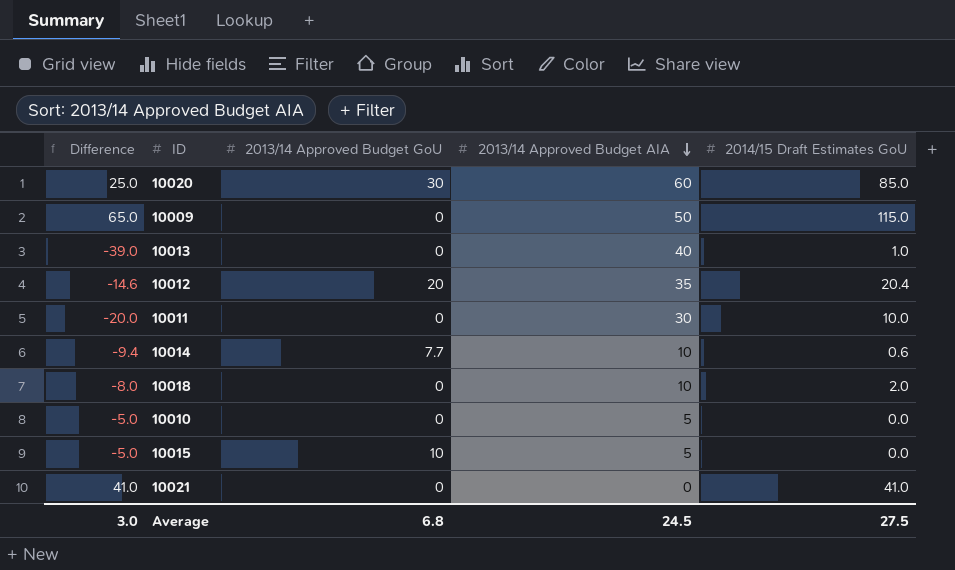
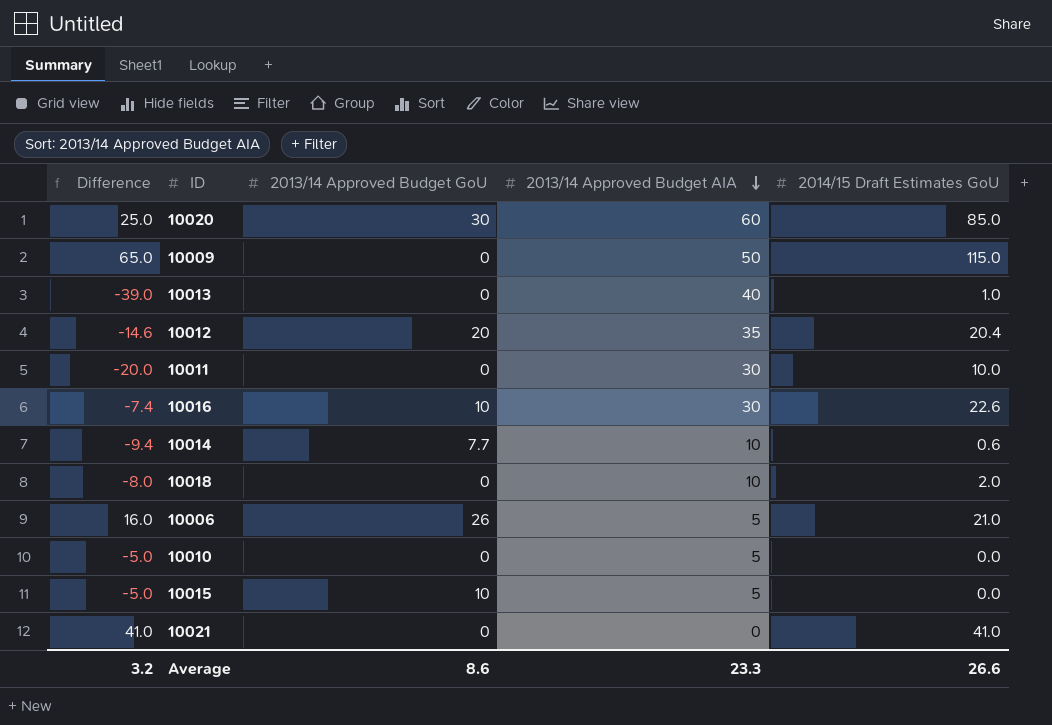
row 10016: none -> -7.4 | 10 | 30 | 22.6
row 10006: none -> 16.0 | 26 | 5 | 21.0
Average | Difference: 3.0 -> 3.2
Average | 2013/14 Approved Budget GoU: 6.8 -> 8.6
Average | 2013/14 Approved Budget AIA: 24.5 -> 23.3
Average | 2014/15 Draft Estimates GoU: 27.5 -> 26.6

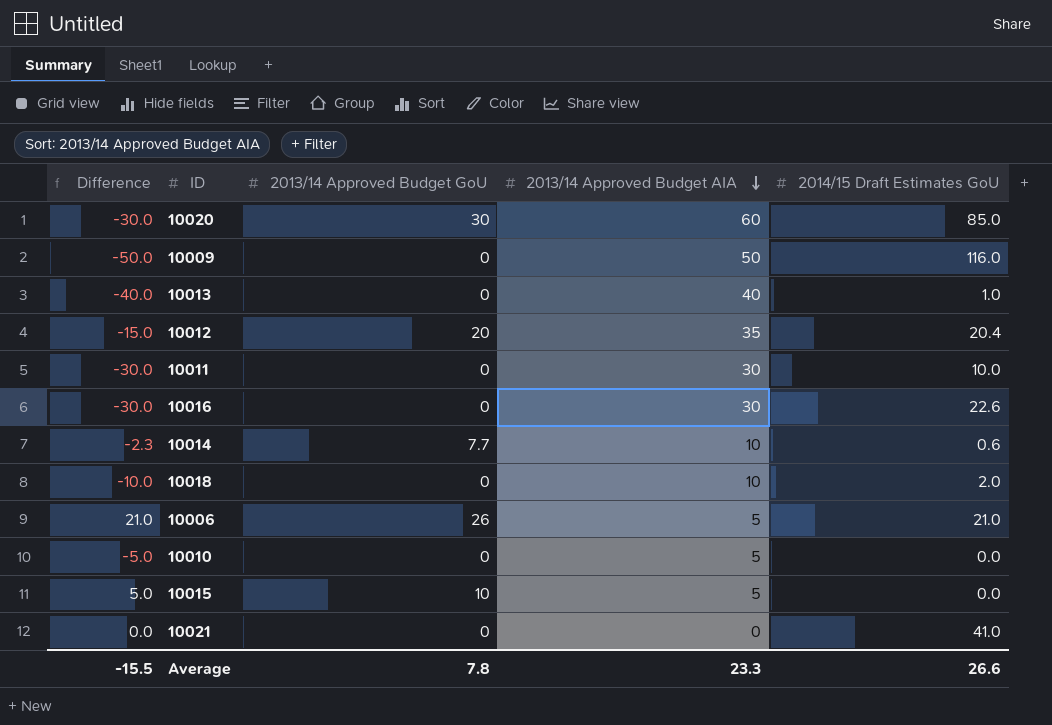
column Difference | formula: [2014/15 Draft Estimates GoU] - [2013/14 Approved Budget AIA] -> [2013/14 Approved Budget GoU] - [2013/14 Approved Budget AIA]
10009 | 2014/15 Draft Estimates GoU: 115.0 -> 116.0
10016 | 2013/14 Approved Budget GoU: 10 -> 0
Average | Difference: 3.2 -> -15.5
Average | 2013/14 Approved Budget GoU: 8.6 -> 7.8

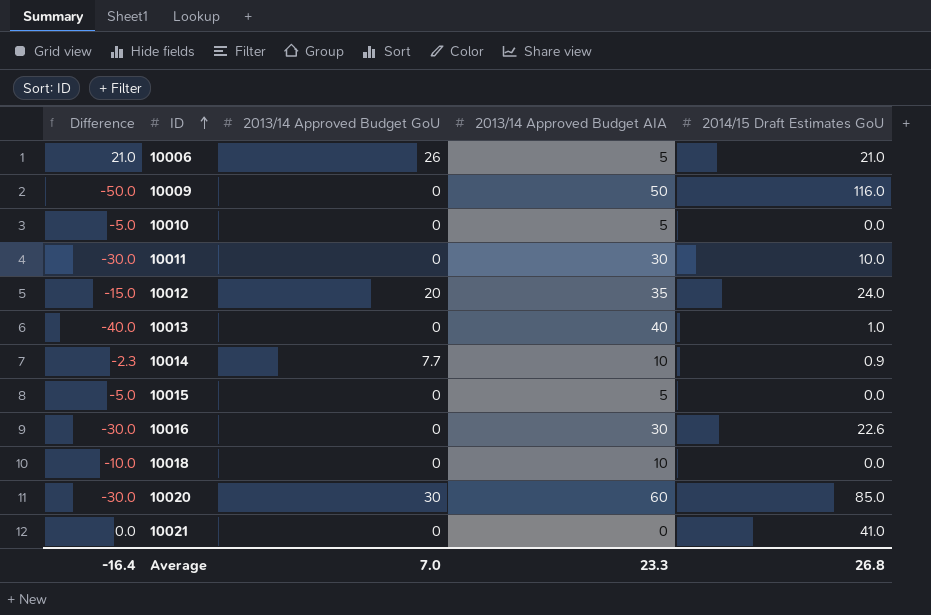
row order: 2013/14 Approved Budget AIA descending -> ID ascending
10012 | 2014/15 Draft Estimates GoU: 20.4 -> 24.0
10014 | 2014/15 Draft Estimates GoU: 0.6 -> 0.9
10015 | Difference: 5.0 -> -5.0
10015 | 2013/14 Approved Budget GoU: 10 -> 0
10018 | 2014/15 Draft Estimates GoU: 2.0 -> 0.0
Average | Difference: -15.5 -> -16.4
Average | 2013/14 Approved Budget GoU: 7.8 -> 7.0
Average | 2014/15 Draft Estimates GoU: 26.6 -> 26.8

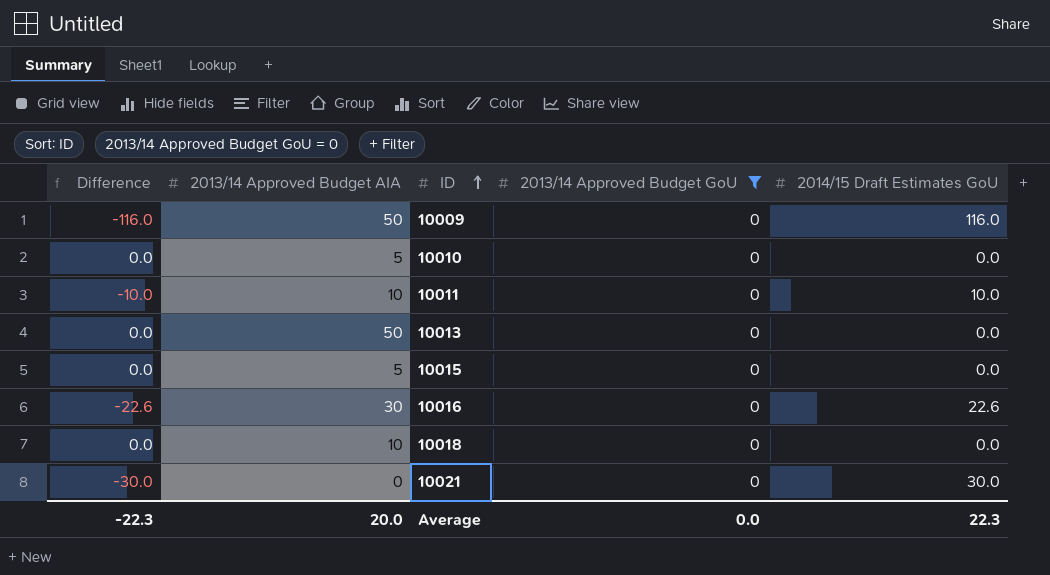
filter: none -> 2013/14 Approved Budget GoU = 0
column Difference | formula: [2013/14 Approved Budget GoU] - [2013/14 Approved Budget AIA] -> [2013/14 Approved Budget GoU] - [2014/15 Draft Estimates GoU]
column 2013/14 Approved Budget AIA | position: 4 -> 2
10011 | 2013/14 Approved Budget AIA: 30 -> 10
10013 | 2013/14 Approved Budget AIA: 40 -> 50
10013 | 2014/15 Draft Estimates GoU: 1.0 -> 0.0
10021 | 2014/15 Draft Estimates GoU: 41.0 -> 30.0
Average | Difference: -16.4 -> -22.3
Average | 2013/14 Approved Budget AIA: 23.3 -> 20.0
Average | 2013/14 Approved Budget GoU: 7.0 -> 0.0
Average | 2014/15 Draft Estimates GoU: 26.8 -> 22.3

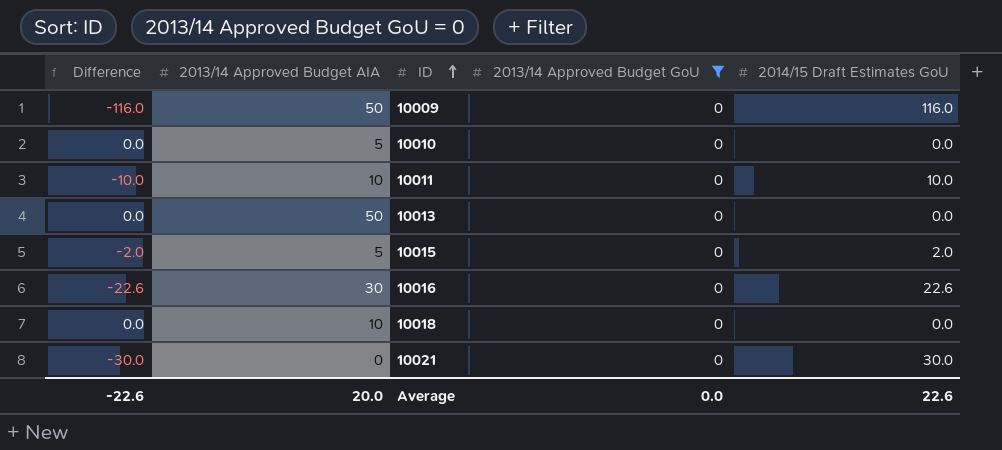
10015 | Difference: 0.0 -> -2.0
10015 | 2014/15 Draft Estimates GoU: 0.0 -> 2.0
Average | Difference: -22.3 -> -22.6
Average | 2014/15 Draft Estimates GoU: 22.3 -> 22.6

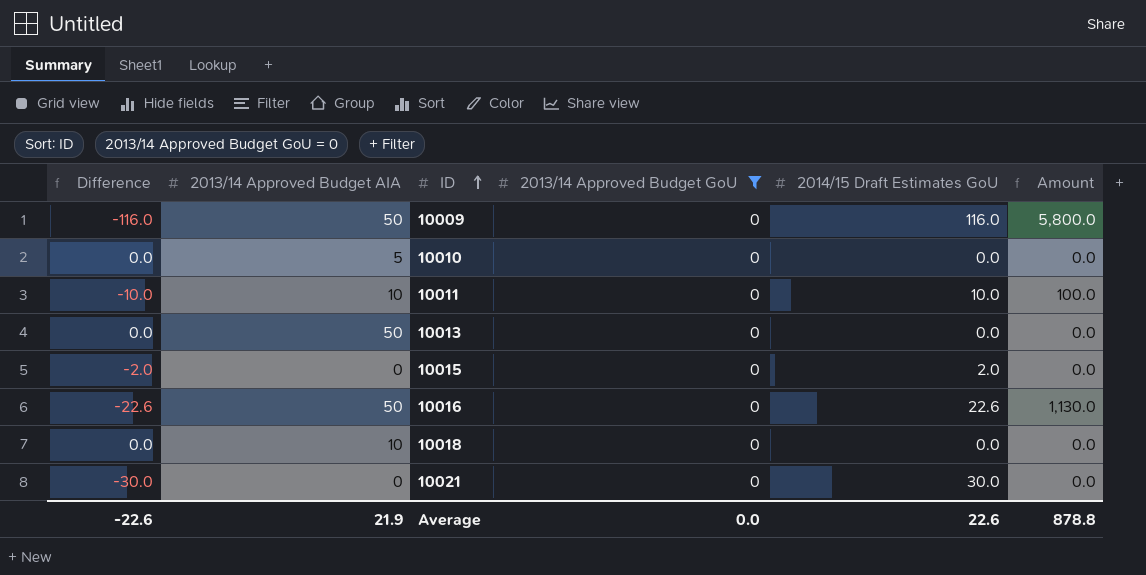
column Amount | formula: none -> [2013/14 Approved Budget AIA] * [2014/15 Draft Estimates GoU]
10015 | 2013/14 Approved Budget AIA: 5 -> 0
10016 | 2013/14 Approved Budget AIA: 30 -> 50
Average | 2013/14 Approved Budget AIA: 20.0 -> 21.9

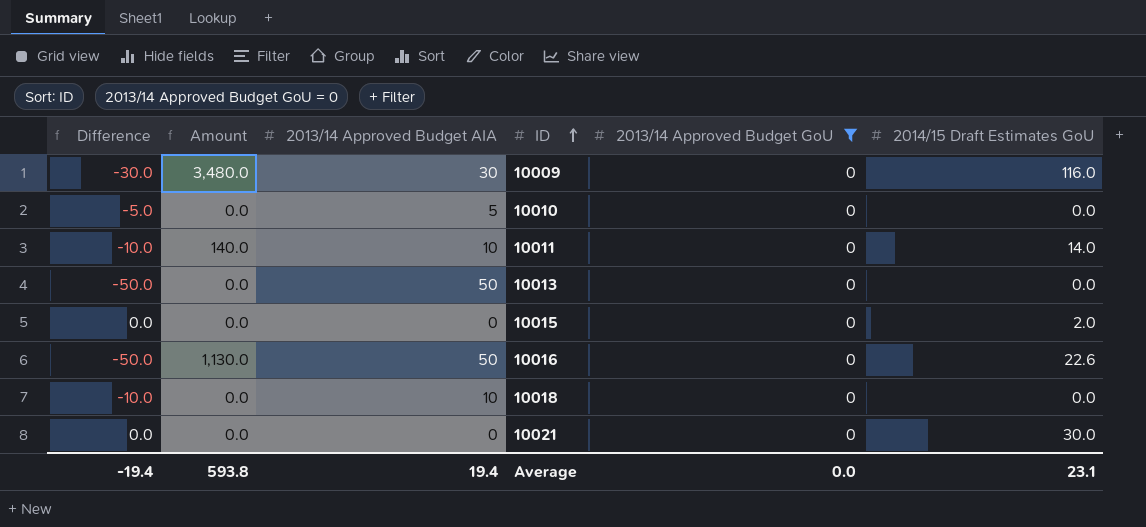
column Difference | formula: [2013/14 Approved Budget GoU] - [2014/15 Draft Estimates GoU] -> [2013/14 Approved Budget GoU] - [2013/14 Approved Budget AIA]
column Amount | position: 6 -> 2
10009 | Amount: 5,800.0 -> 3,480.0
10009 | 2013/14 Approved Budget AIA: 50 -> 30
10011 | Amount: 100.0 -> 140.0
10011 | 2014/15 Draft Estimates GoU: 10.0 -> 14.0
Average | Difference: -22.6 -> -19.4
Average | Amount: 878.8 -> 593.8
Average | 2013/14 Approved Budget AIA: 21.9 -> 19.4
Average | 2014/15 Draft Estimates GoU: 22.6 -> 23.1

